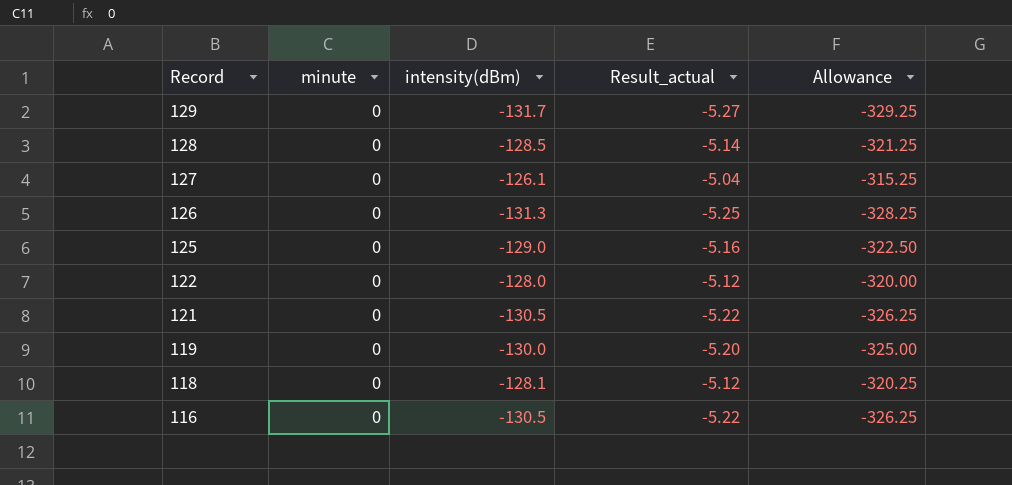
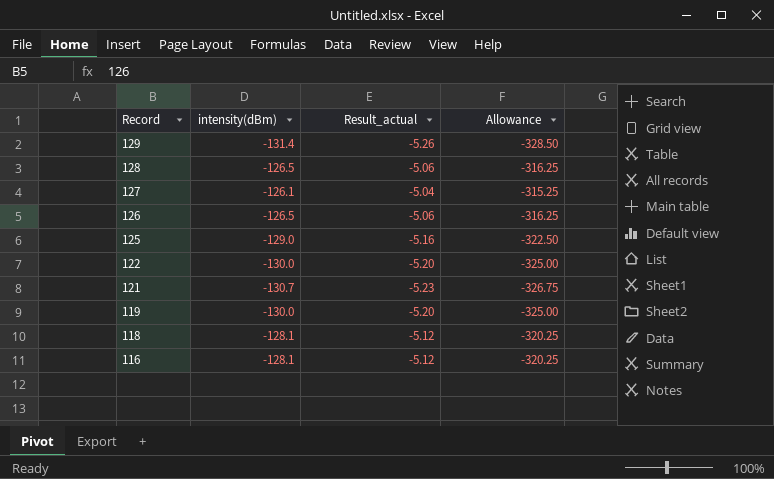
column minute | position: 2 -> none
129 | intensity(dBm): -131.7 -> -131.4
129 | Result_actual: -5.27 -> -5.26
129 | Allowance: -329.25 -> -328.50
128 | intensity(dBm): -128.5 -> -126.5
128 | Result_actual: -5.14 -> -5.06
128 | Allowance: -321.25 -> -316.25
126 | intensity(dBm): -131.3 -> -126.5
126 | Result_actual: -5.25 -> -5.06
126 | Allowance: -328.25 -> -316.25
122 | intensity(dBm): -128.0 -> -130.0
122 | Result_actual: -5.12 -> -5.20
122 | Allowance: -320.00 -> -325.00
121 | intensity(dBm): -130.5 -> -130.7
121 | Result_actual: -5.22 -> -5.23
121 | Allowance: -326.25 -> -326.75
116 | intensity(dBm): -130.5 -> -128.1
116 | Result_actual: -5.22 -> -5.12
116 | Allowance: -326.25 -> -320.25

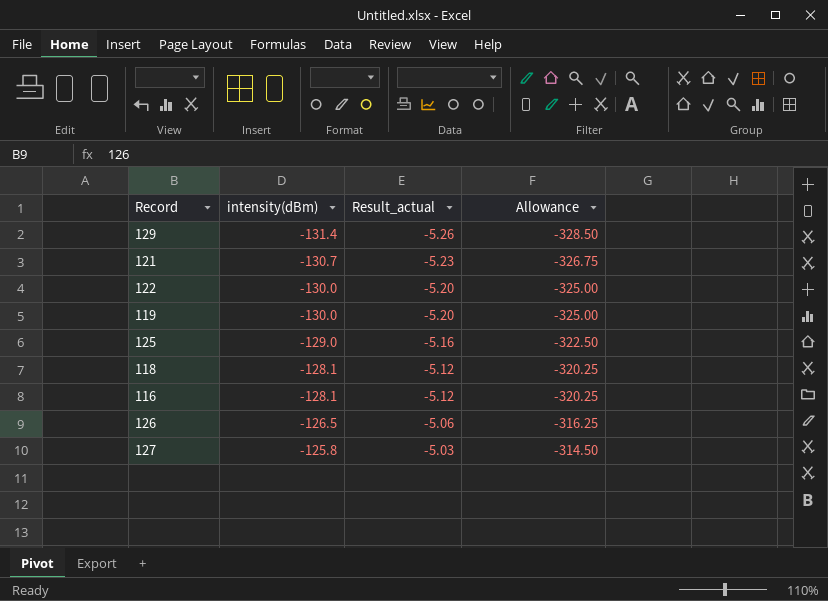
row order: Record descending -> intensity(dBm) ascending
row 128: -126.5 | -5.06 | -316.25 -> none
127 | intensity(dBm): -126.1 -> -125.8
127 | Result_actual: -5.04 -> -5.03
127 | Allowance: -315.25 -> -314.50

